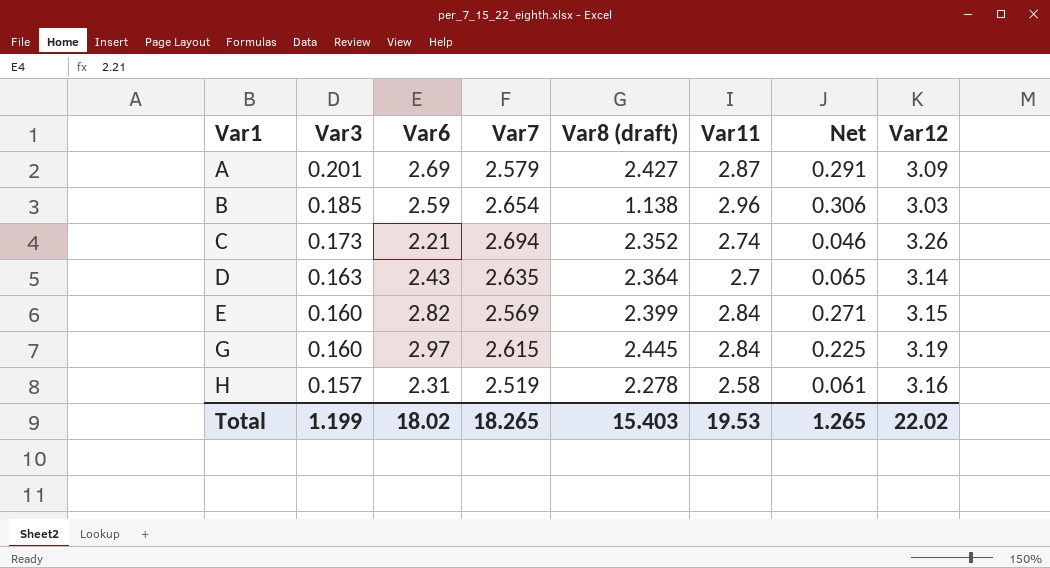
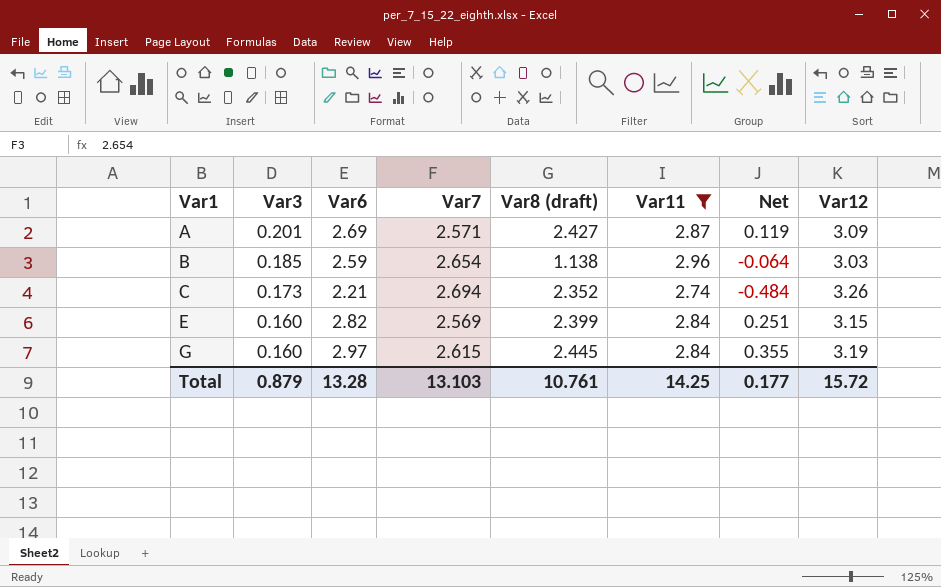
filter: none -> Var11 >= 2.74
column Net | formula: [Var11] - [Var7] -> [Var6] - [Var7]
A | Var7: 2.579 -> 2.571
Total | Var3: 1.199 -> 0.879
Total | Var6: 18.02 -> 13.28
Total | Var7: 18.265 -> 13.103
Total | Var8 (draft): 15.403 -> 10.761
Total | Var11: 19.53 -> 14.25
Total | Net: 1.265 -> 0.177
Total | Var12: 22.02 -> 15.72

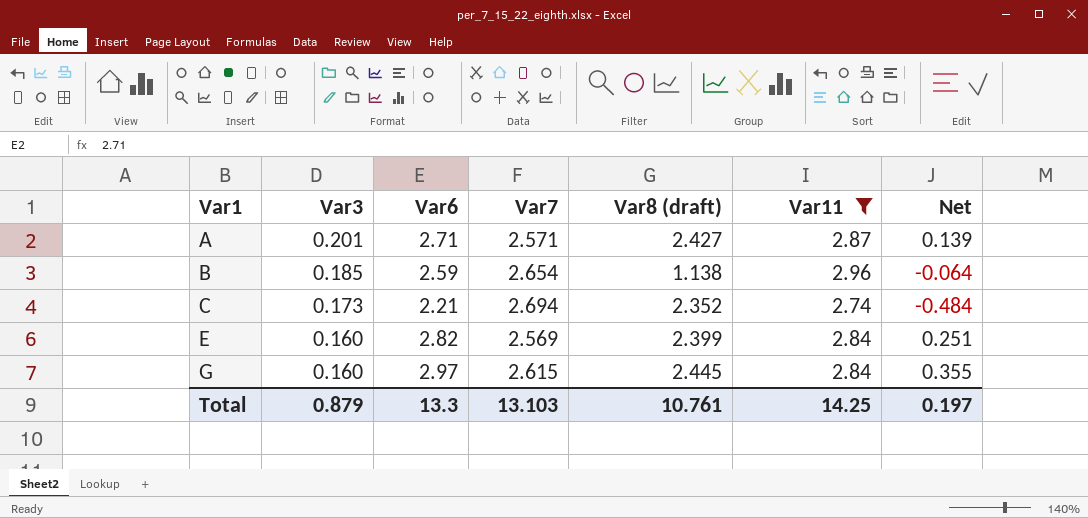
column Var12 | position: 8 -> none
A | Var6: 2.69 -> 2.71
A | Net: 0.119 -> 0.139
Total | Var6: 13.28 -> 13.3
Total | Net: 0.177 -> 0.197

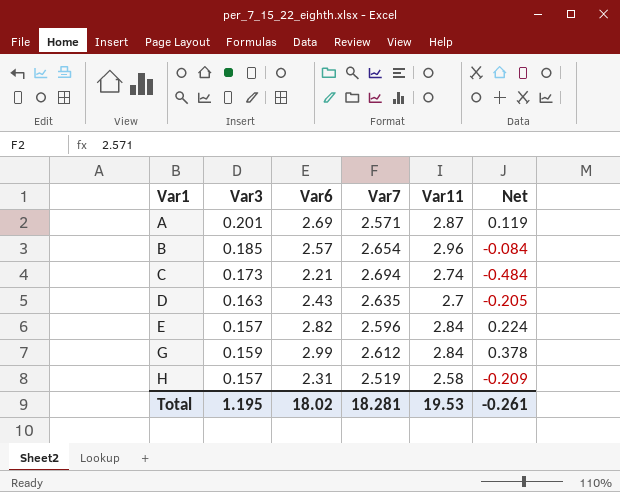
filter: Var11 >= 2.74 -> none
column Var8 (draft) | position: 5 -> none
A | Var6: 2.71 -> 2.69
A | Net: 0.139 -> 0.119
B | Var6: 2.59 -> 2.57
B | Net: -0.064 -> -0.084
E | Var3: 0.160 -> 0.157
E | Var7: 2.569 -> 2.596
E | Net: 0.251 -> 0.224
G | Var3: 0.160 -> 0.159
G | Var6: 2.97 -> 2.99
G | Var7: 2.615 -> 2.612
G | Net: 0.355 -> 0.378
Total | Var3: 0.879 -> 1.195
Total | Var6: 13.3 -> 18.02
Total | Var7: 13.103 -> 18.281
Total | Var11: 14.25 -> 19.53
Total | Net: 0.197 -> -0.261

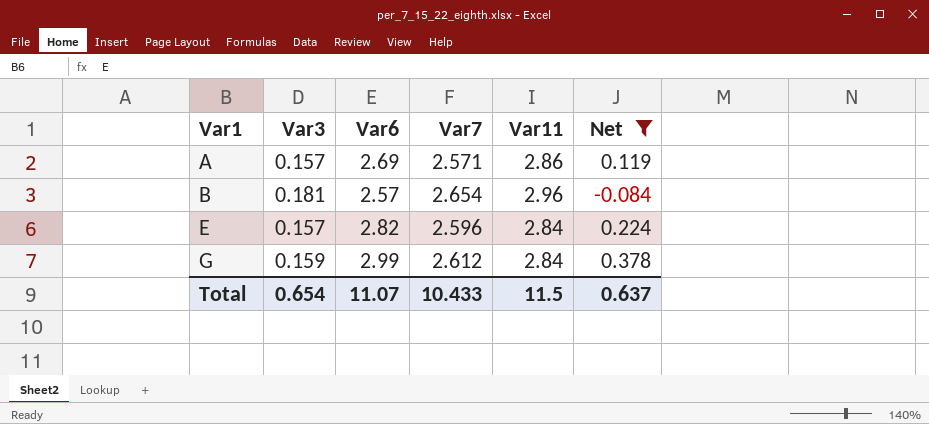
filter: none -> Net >= -0.084
A | Var3: 0.201 -> 0.157
A | Var11: 2.87 -> 2.86
B | Var3: 0.185 -> 0.181
Total | Var3: 1.195 -> 0.654
Total | Var6: 18.02 -> 11.07
Total | Var7: 18.281 -> 10.433
Total | Var11: 19.53 -> 11.5
Total | Net: -0.261 -> 0.637

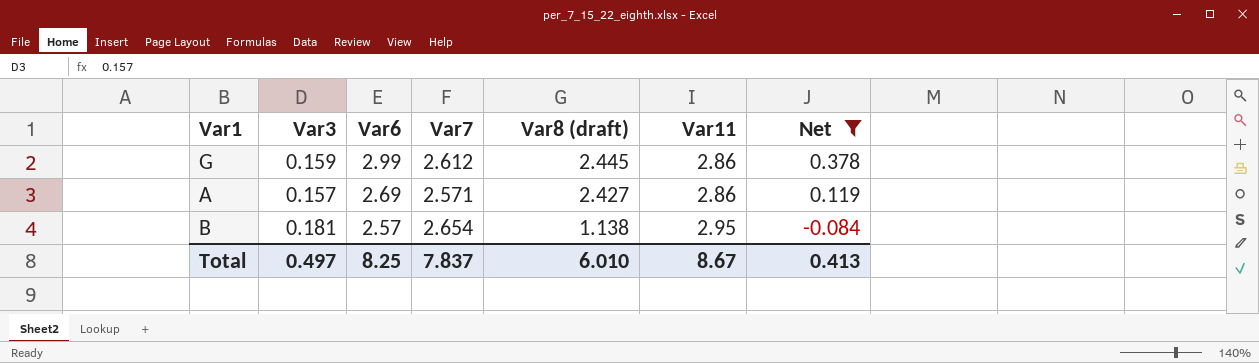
row order: Var1 ascending -> Var6 descending
column Var8 (draft) | position: none -> 5
row E: 0.157 | 2.82 | 2.596 | 2.84 | 0.224 -> none
G | Var11: 2.84 -> 2.86
B | Var11: 2.96 -> 2.95
Total | Var3: 0.654 -> 0.497
Total | Var6: 11.07 -> 8.25
Total | Var7: 10.433 -> 7.837
Total | Var11: 11.5 -> 8.67
Total | Net: 0.637 -> 0.413

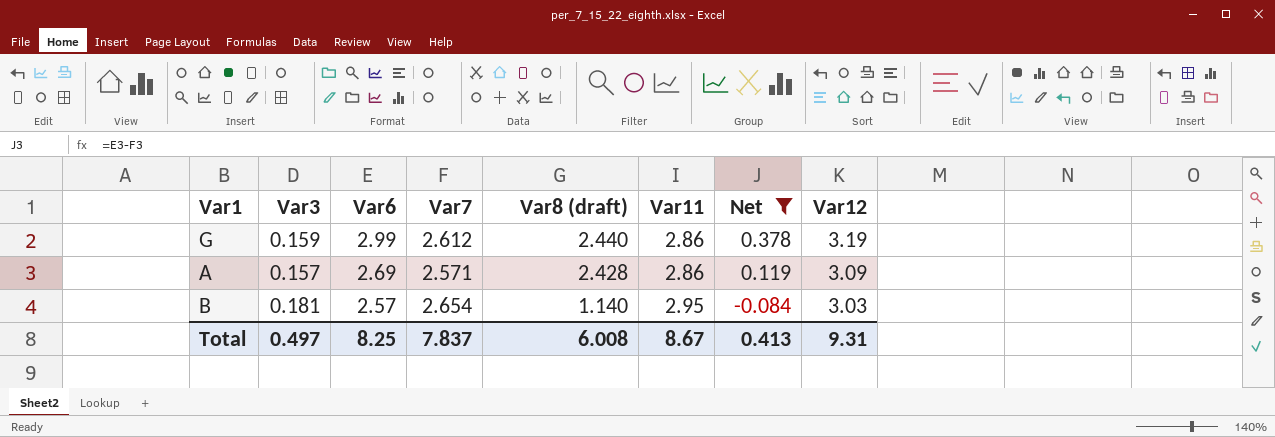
column Var12 | position: none -> 8
G | Var8 (draft): 2.445 -> 2.440
A | Var8 (draft): 2.427 -> 2.428
B | Var8 (draft): 1.138 -> 1.140
Total | Var8 (draft): 6.010 -> 6.008

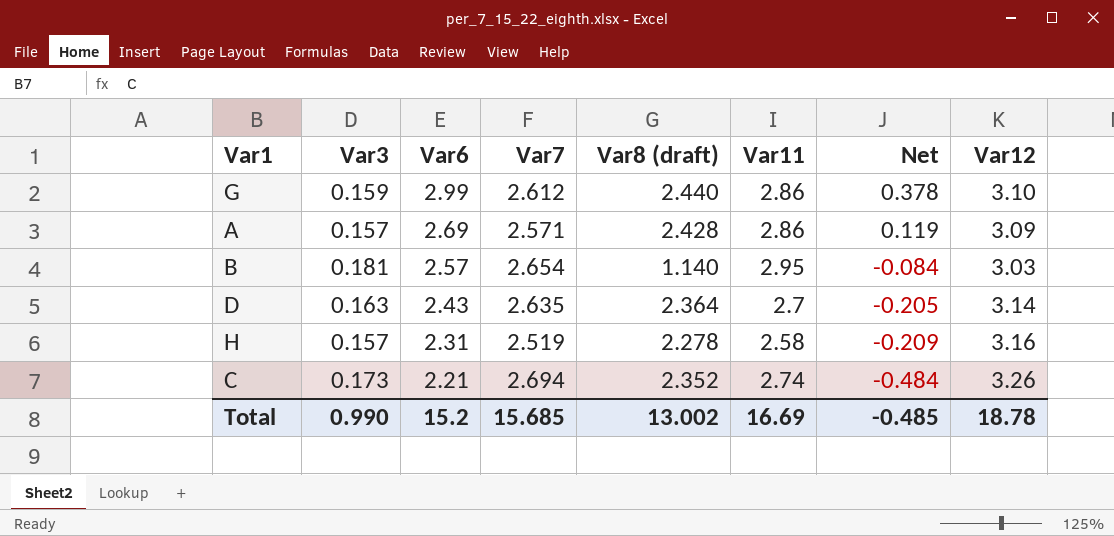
filter: Net >= -0.084 -> none
G | Var12: 3.19 -> 3.10
Total | Var3: 0.497 -> 0.990
Total | Var6: 8.25 -> 15.2
Total | Var7: 7.837 -> 15.685
Total | Var8 (draft): 6.008 -> 13.002
Total | Var11: 8.67 -> 16.69
Total | Net: 0.413 -> -0.485
Total | Var12: 9.31 -> 18.78

